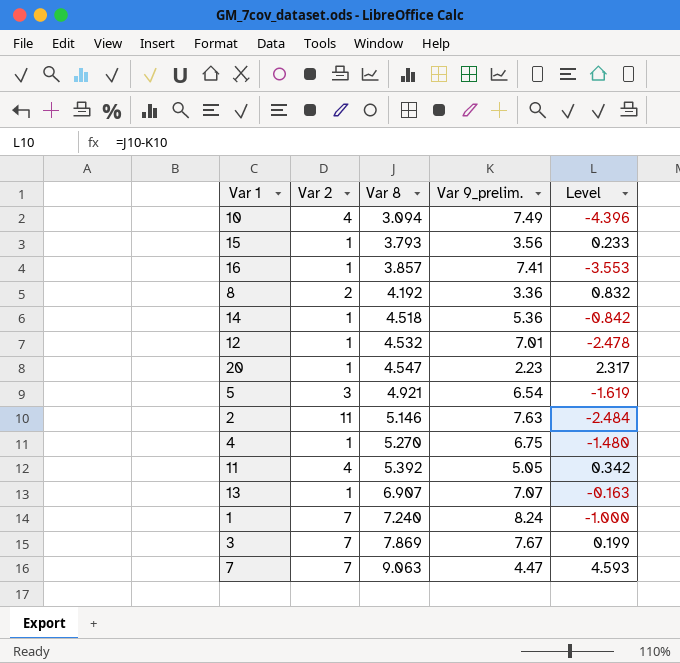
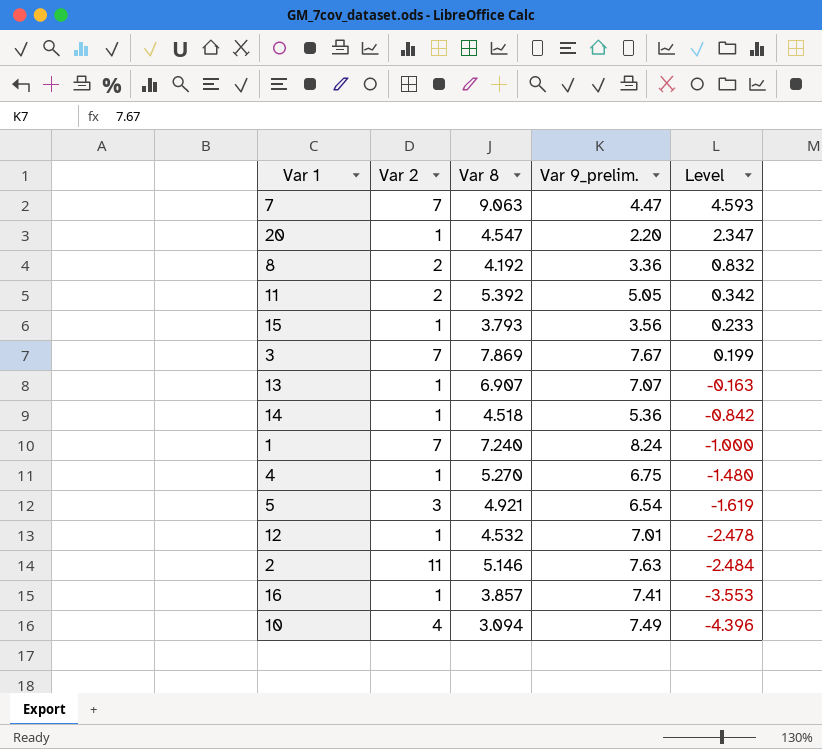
row order: Var 8 ascending -> Level descending
20 | Var 9_prelim.: 2.23 -> 2.20
20 | Level: 2.317 -> 2.347
11 | Var 2: 4 -> 2

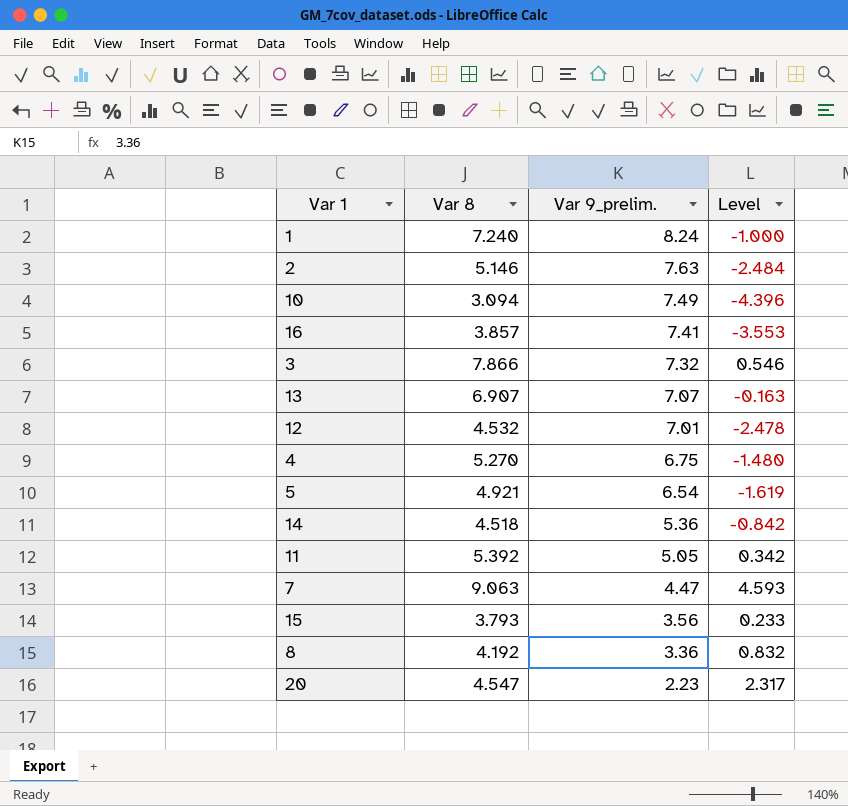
row order: Level descending -> Var 9_prelim. descending
column Var 2 | position: 2 -> none
3 | Var 8: 7.869 -> 7.866
3 | Var 9_prelim.: 7.67 -> 7.32
3 | Level: 0.199 -> 0.546
20 | Var 9_prelim.: 2.20 -> 2.23
20 | Level: 2.347 -> 2.317

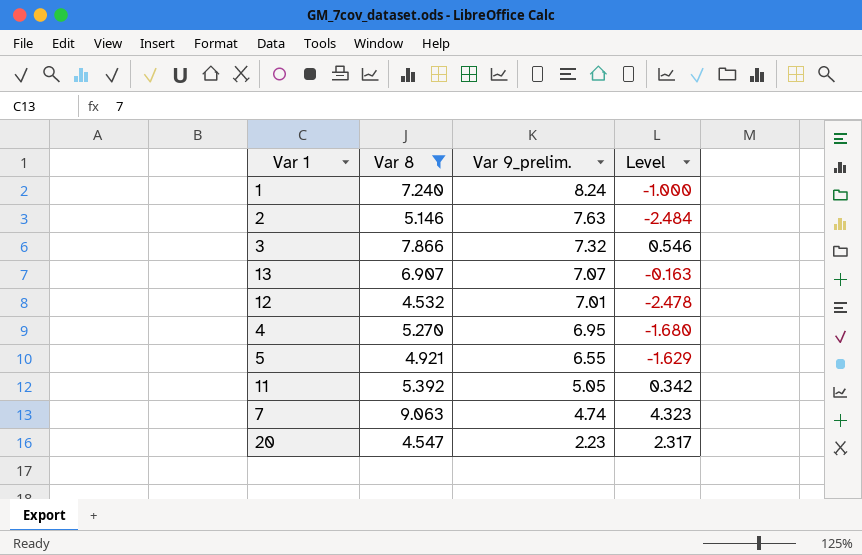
filter: none -> Var 8 >= 4.532
4 | Var 9_prelim.: 6.75 -> 6.95
4 | Level: -1.480 -> -1.680
5 | Var 9_prelim.: 6.54 -> 6.55
5 | Level: -1.619 -> -1.629
7 | Var 9_prelim.: 4.47 -> 4.74
7 | Level: 4.593 -> 4.323

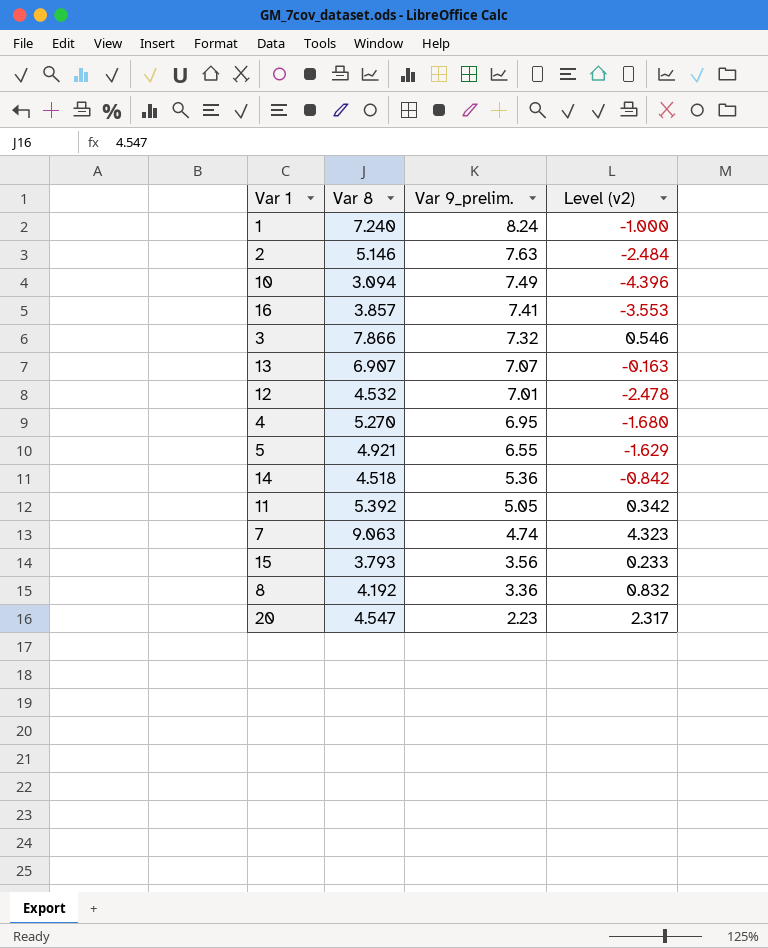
filter: Var 8 >= 4.532 -> none
column name: Level -> Level (v2)

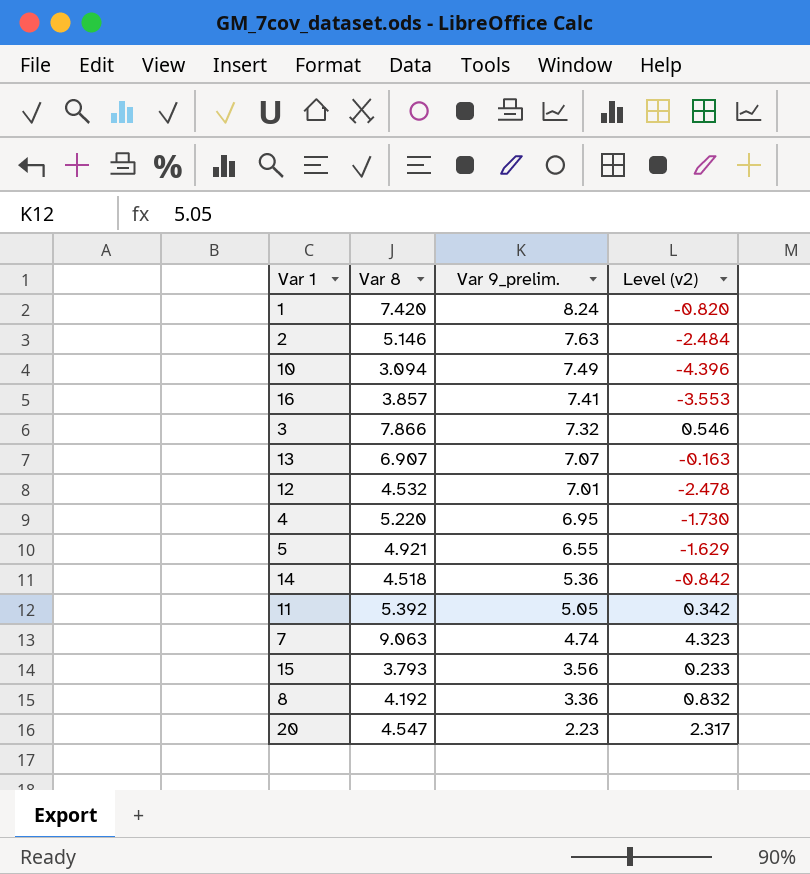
1 | Var 8: 7.240 -> 7.420
1 | Level (v2): -1.000 -> -0.820
4 | Var 8: 5.270 -> 5.220
4 | Level (v2): -1.680 -> -1.730

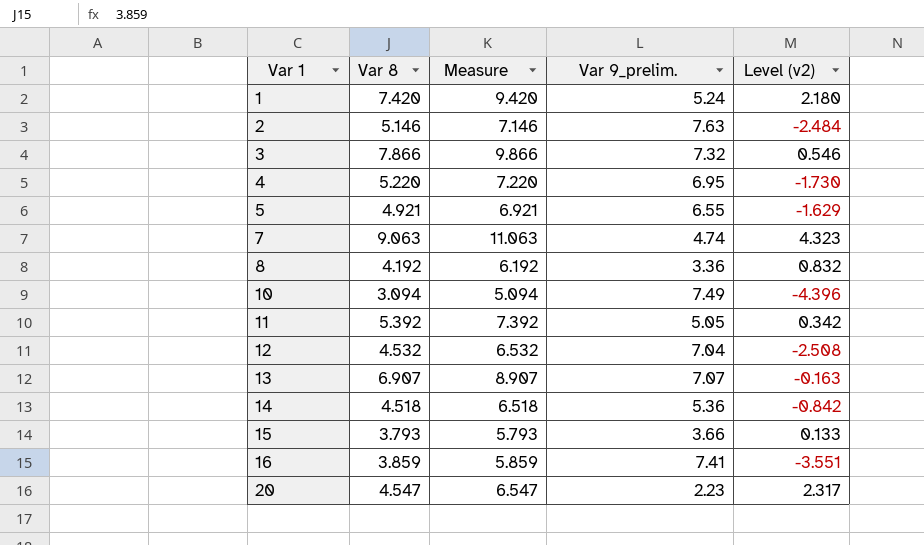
row order: Var 9_prelim. descending -> Var 1 ascending
column Measure | formula: none -> [Var 8] + 2
1 | Var 9_prelim.: 8.24 -> 5.24
1 | Level (v2): -0.820 -> 2.180
12 | Var 9_prelim.: 7.01 -> 7.04
12 | Level (v2): -2.478 -> -2.508
15 | Var 9_prelim.: 3.56 -> 3.66
15 | Level (v2): 0.233 -> 0.133
16 | Var 8: 3.857 -> 3.859
16 | Level (v2): -3.553 -> -3.551

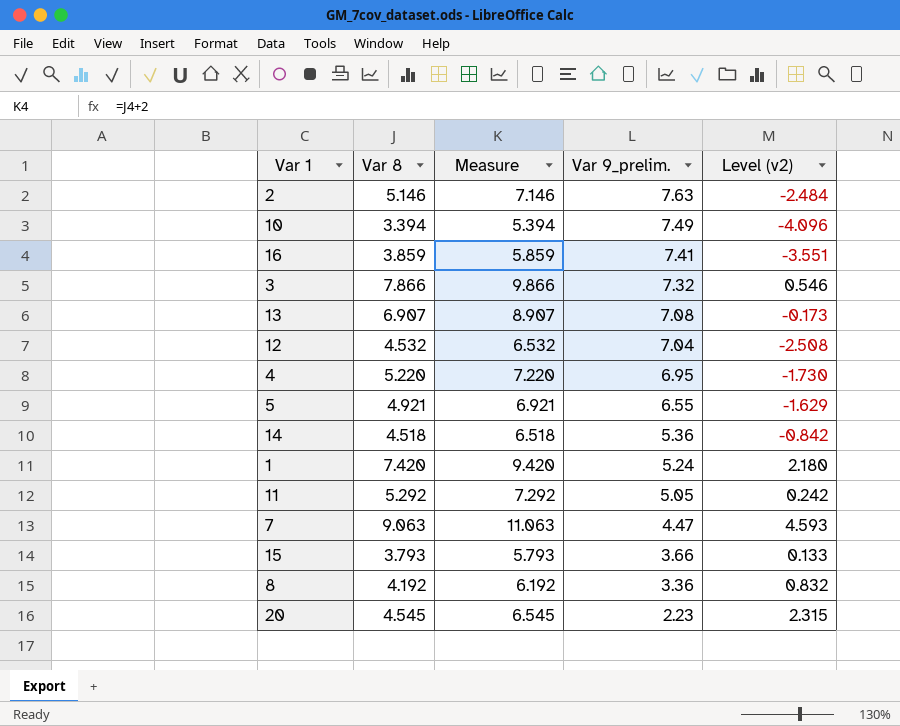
row order: Var 1 ascending -> Var 9_prelim. descending
10 | Var 8: 3.094 -> 3.394
10 | Measure: 5.094 -> 5.394
10 | Level (v2): -4.396 -> -4.096
13 | Var 9_prelim.: 7.07 -> 7.08
13 | Level (v2): -0.163 -> -0.173
11 | Var 8: 5.392 -> 5.292
11 | Measure: 7.392 -> 7.292
11 | Level (v2): 0.342 -> 0.242
7 | Var 9_prelim.: 4.74 -> 4.47
7 | Level (v2): 4.323 -> 4.593
20 | Var 8: 4.547 -> 4.545
20 | Measure: 6.547 -> 6.545
20 | Level (v2): 2.317 -> 2.315

